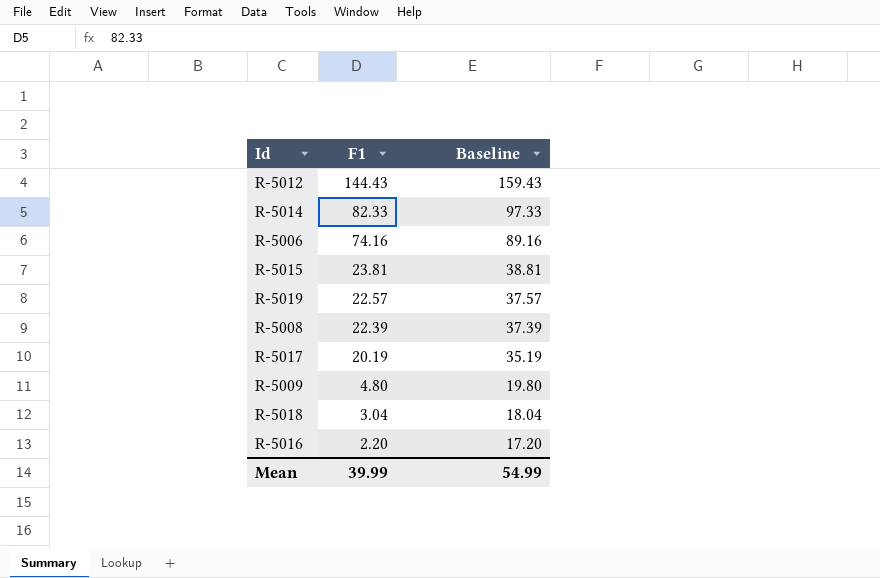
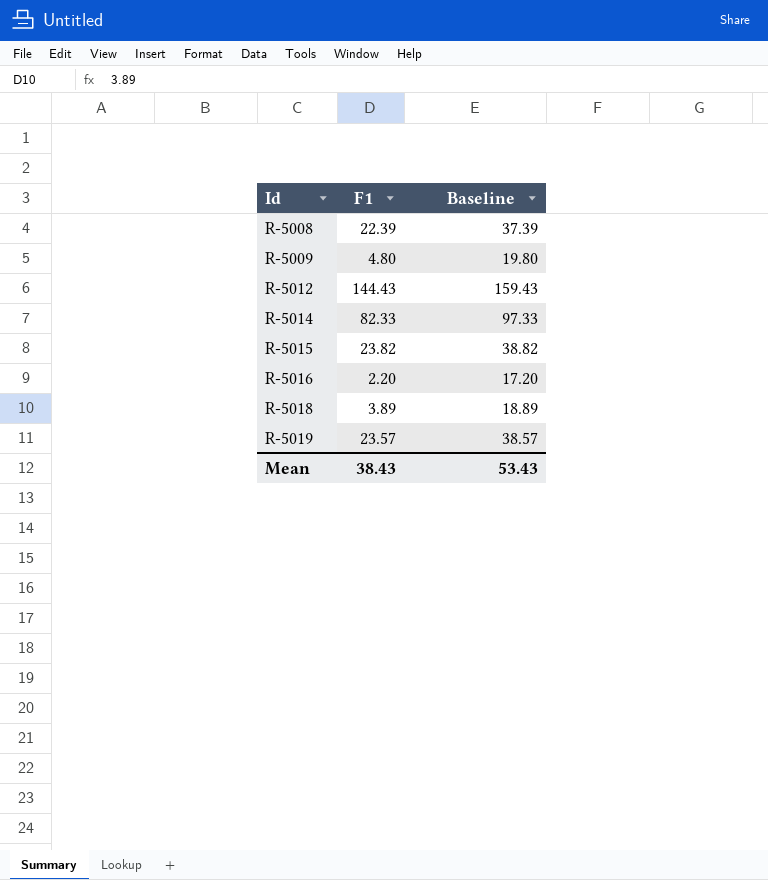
row order: F1 descending -> Id ascending
row R-5006: 74.16 | 89.16 -> none
row R-5017: 20.19 | 35.19 -> none
R-5015 | F1: 23.81 -> 23.82
R-5015 | Baseline: 38.81 -> 38.82
R-5018 | F1: 3.04 -> 3.89
R-5018 | Baseline: 18.04 -> 18.89
R-5019 | F1: 22.57 -> 23.57
R-5019 | Baseline: 37.57 -> 38.57
Mean | F1: 39.99 -> 38.43
Mean | Baseline: 54.99 -> 53.43

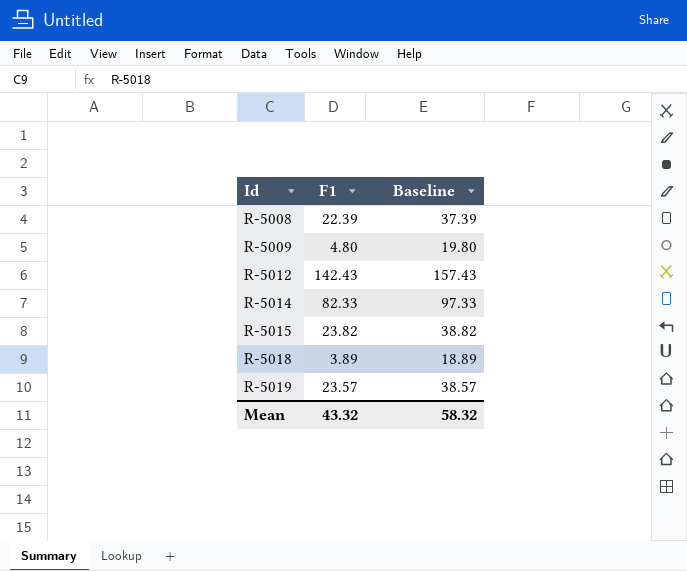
row R-5016: 2.20 | 17.20 -> none
R-5012 | F1: 144.43 -> 142.43
R-5012 | Baseline: 159.43 -> 157.43
Mean | F1: 38.43 -> 43.32
Mean | Baseline: 53.43 -> 58.32

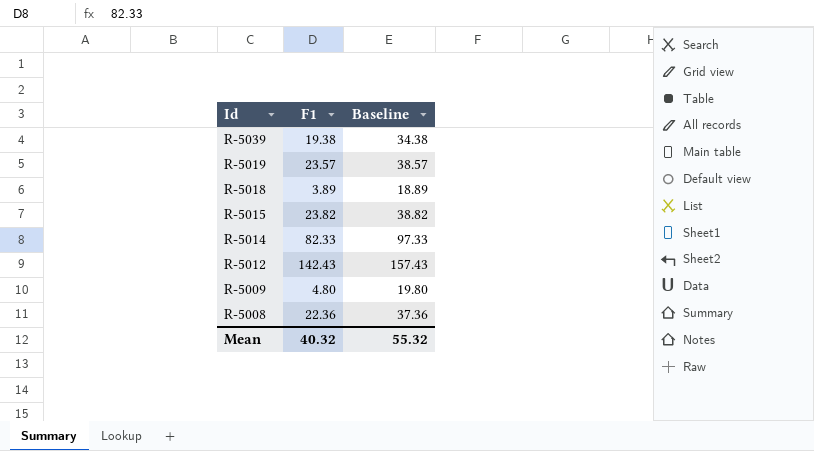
row order: Id ascending -> Id descending
row R-5039: none -> 19.38 | 34.38
R-5008 | F1: 22.39 -> 22.36
R-5008 | Baseline: 37.39 -> 37.36
Mean | F1: 43.32 -> 40.32
Mean | Baseline: 58.32 -> 55.32

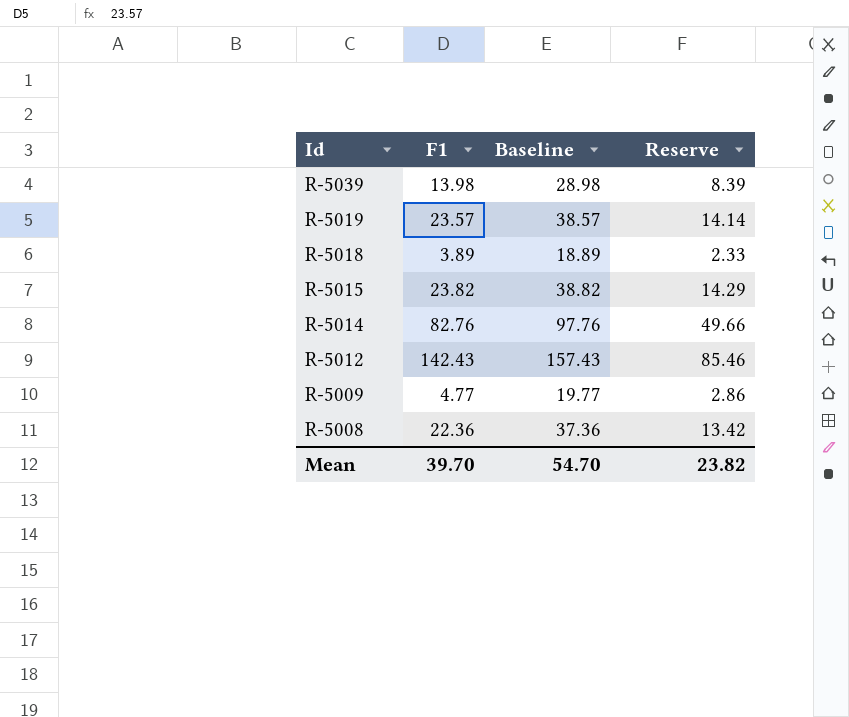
column Reserve | formula: none -> [F1] * 0.6
R-5039 | F1: 19.38 -> 13.98
R-5039 | Baseline: 34.38 -> 28.98
R-5014 | F1: 82.33 -> 82.76
R-5014 | Baseline: 97.33 -> 97.76
R-5009 | F1: 4.80 -> 4.77
R-5009 | Baseline: 19.80 -> 19.77
Mean | F1: 40.32 -> 39.70
Mean | Baseline: 55.32 -> 54.70

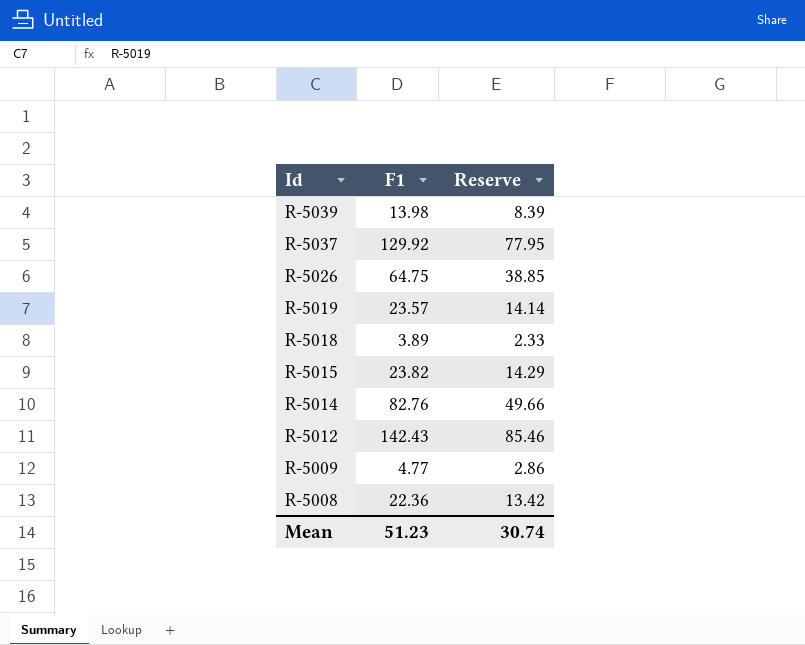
column Baseline | formula: [F1] + 15 -> none
row R-5037: none -> 129.92 | 77.95
row R-5026: none -> 64.75 | 38.85
Mean | F1: 39.70 -> 51.23
Mean | Reserve: 23.82 -> 30.74

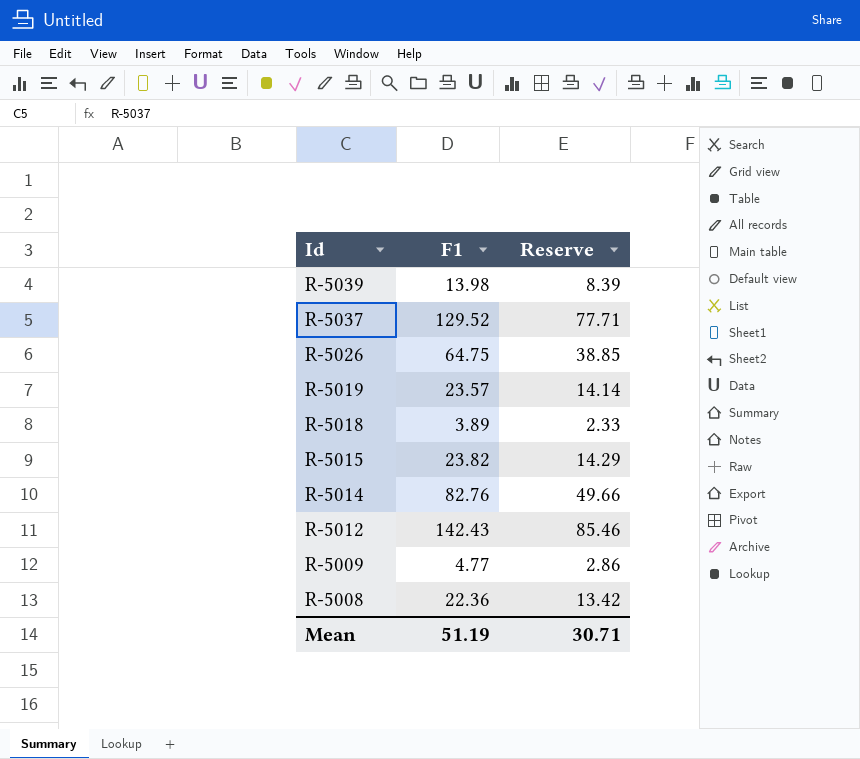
R-5037 | F1: 129.92 -> 129.52
R-5037 | Reserve: 77.95 -> 77.71
Mean | F1: 51.23 -> 51.19
Mean | Reserve: 30.74 -> 30.71

